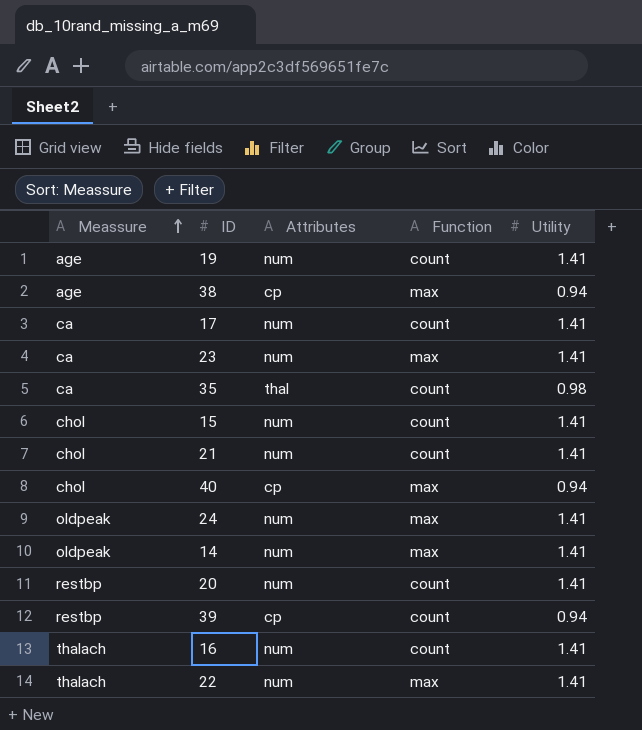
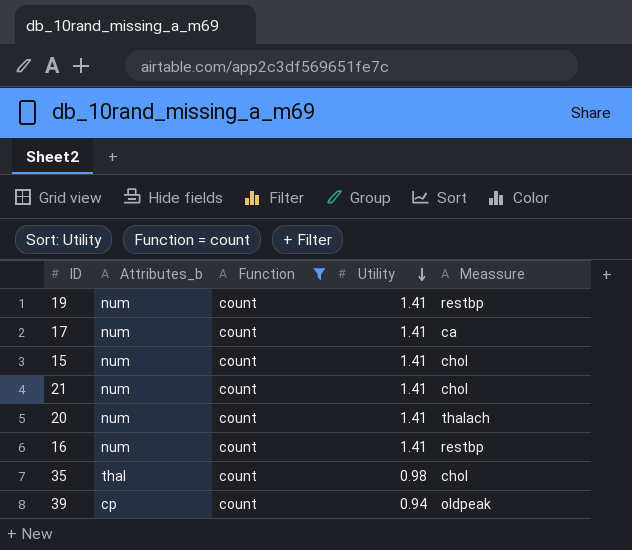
filter: none -> Function = count
row order: Meassure ascending -> Utility descending
column name: Attributes -> Attributes_b
column Meassure | position: 1 -> 5
19 | Meassure: age -> restbp
20 | Meassure: restbp -> thalach
16 | Meassure: thalach -> restbp
35 | Meassure: ca -> chol
39 | Meassure: restbp -> oldpeak

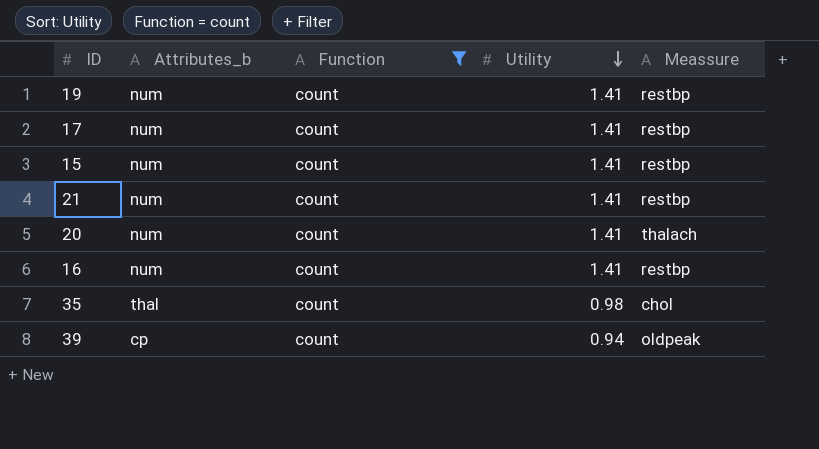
17 | Meassure: ca -> restbp
15 | Meassure: chol -> restbp
21 | Meassure: chol -> restbp

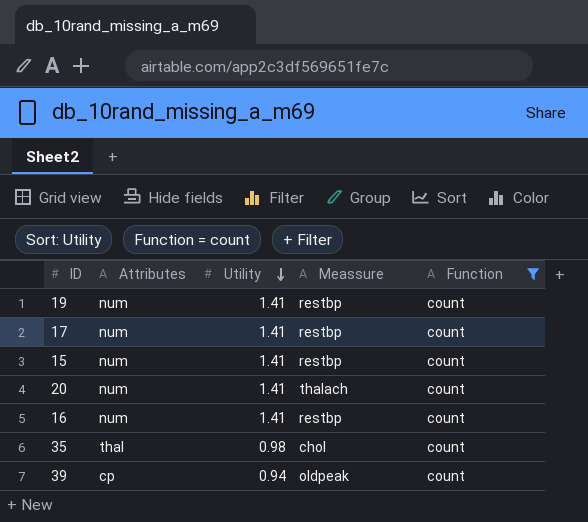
column name: Attributes_b -> Attributes
column Function | position: 3 -> 5
row 21: num | count | 1.41 | restbp -> none

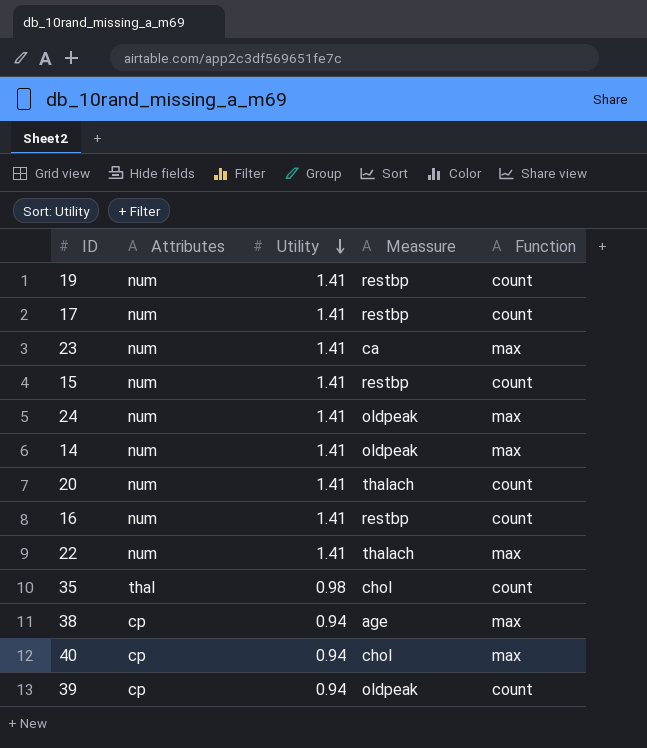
filter: Function = count -> none

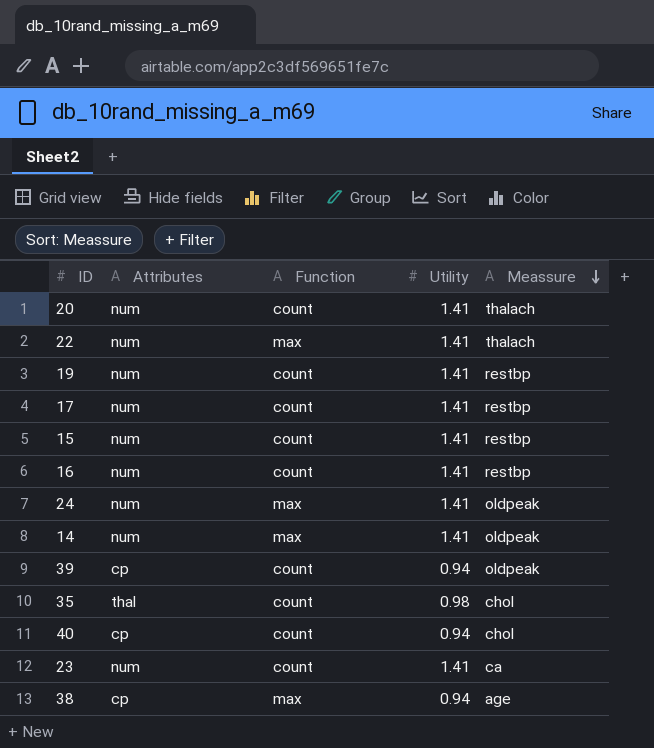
row order: Utility descending -> Meassure descending
column Function | position: 5 -> 3
40 | Function: max -> count
23 | Function: max -> count

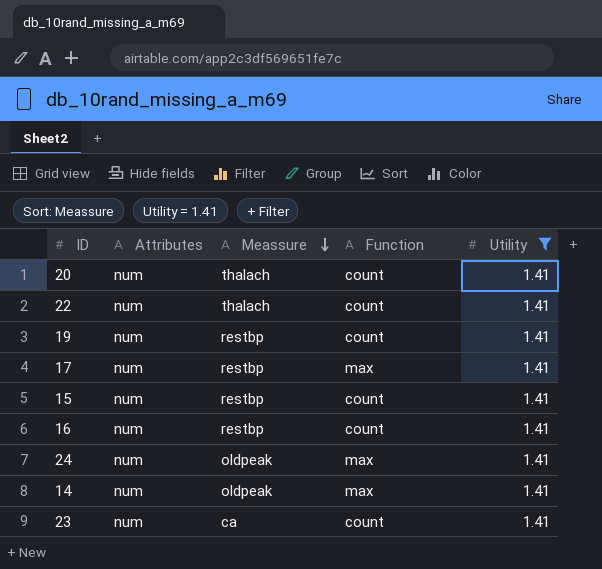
filter: none -> Utility = 1.41
column Meassure | position: 5 -> 3
22 | Function: max -> count
17 | Function: count -> max

